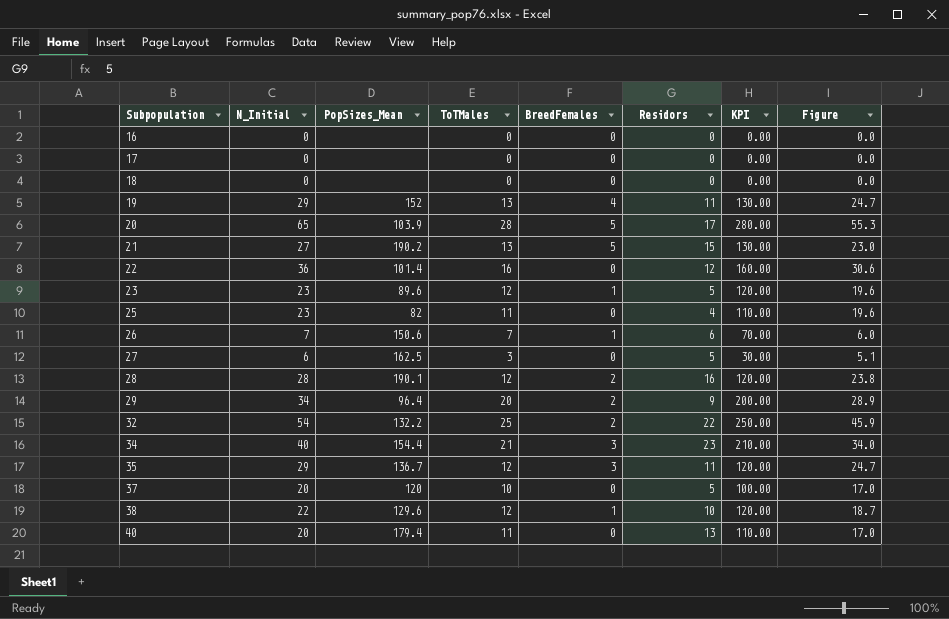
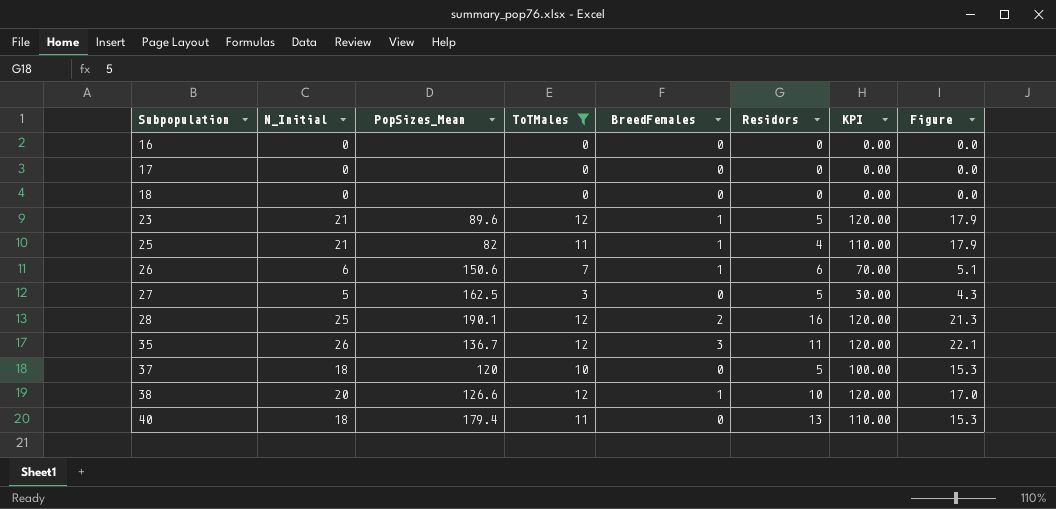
filter: none -> ToTMales <= 12
23 | N_Initial: 23 -> 21
23 | Figure: 19.6 -> 17.9
25 | N_Initial: 23 -> 21
25 | BreedFemales: 0 -> 1
25 | Figure: 19.6 -> 17.9
26 | N_Initial: 7 -> 6
26 | Figure: 6.0 -> 5.1
27 | N_Initial: 6 -> 5
27 | Figure: 5.1 -> 4.3
28 | N_Initial: 28 -> 25
28 | Figure: 23.8 -> 21.3
35 | N_Initial: 29 -> 26
35 | Figure: 24.7 -> 22.1
37 | N_Initial: 20 -> 18
37 | Figure: 17.0 -> 15.3
38 | N_Initial: 22 -> 20
38 | PopSizes_Mean: 129.6 -> 126.6
38 | Figure: 18.7 -> 17.0
40 | N_Initial: 20 -> 18
40 | Figure: 17.0 -> 15.3

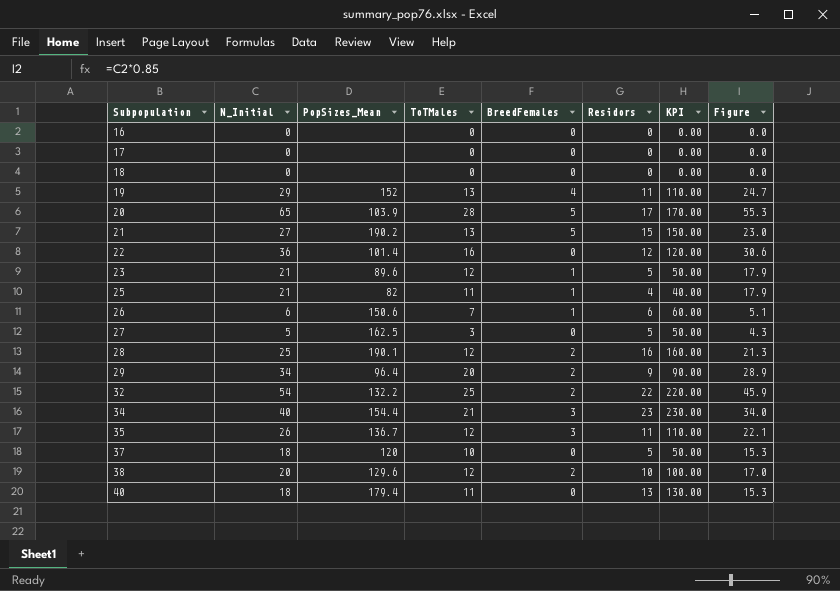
filter: ToTMales <= 12 -> none
column KPI | formula: [ToTMales] * 10 -> [Residors] * 10
38 | PopSizes_Mean: 126.6 -> 129.6
38 | BreedFemales: 1 -> 2

